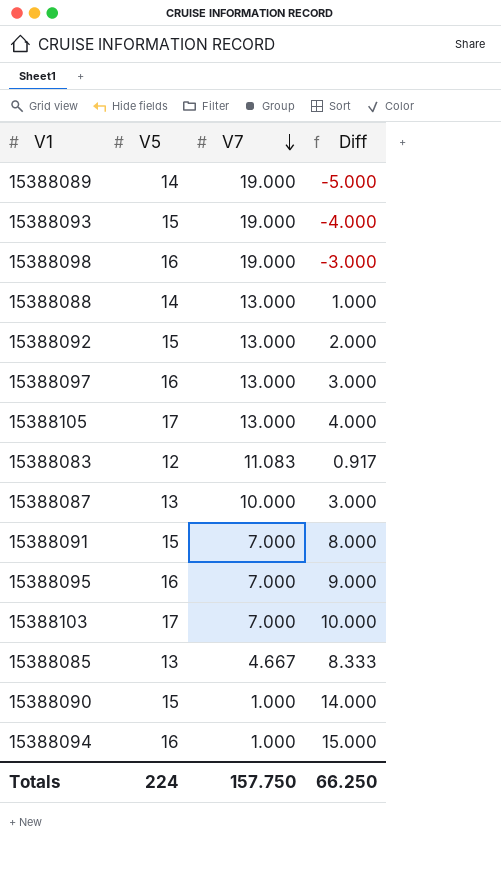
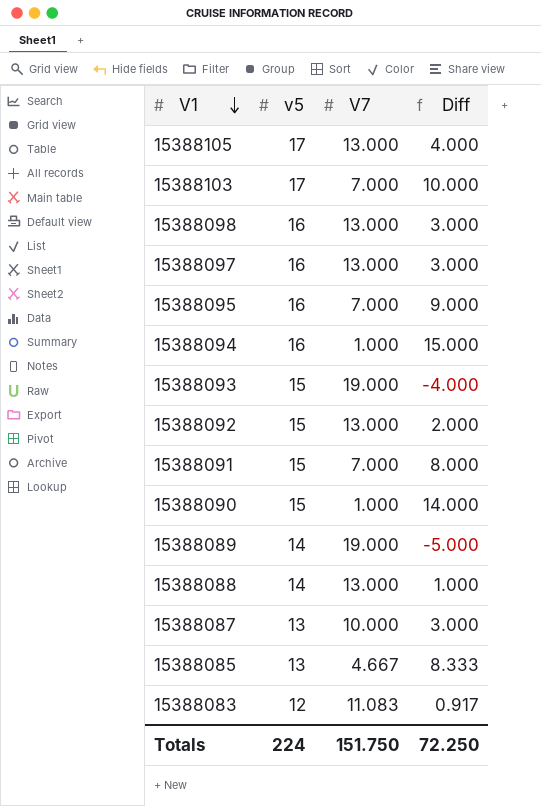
row order: V7 descending -> V1 descending
column name: V5 -> v5
15388098 | V7: 19.000 -> 13.000
15388098 | Diff: -3.000 -> 3.000
Totals | V7: 157.750 -> 151.750
Totals | Diff: 66.250 -> 72.250

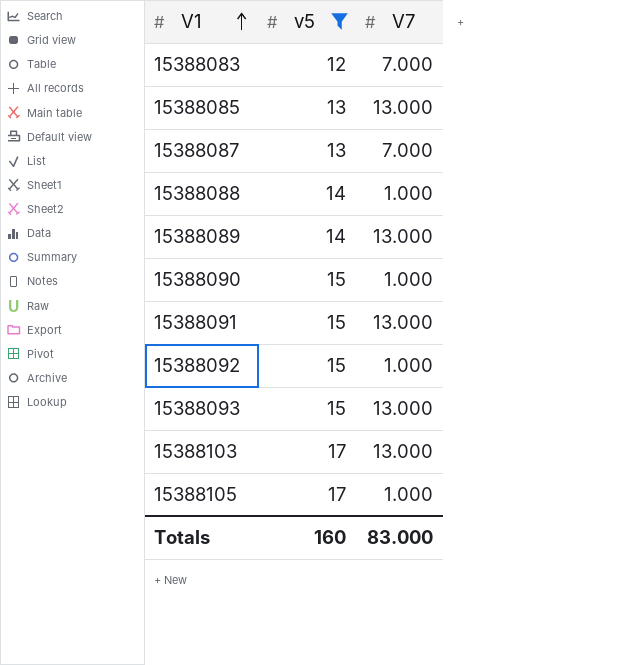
filter: none -> v5 != 16
row order: V1 descending -> V1 ascending
column Diff | formula: [v5] - [V7] -> none
15388083 | V7: 11.083 -> 7.000
15388085 | V7: 4.667 -> 13.000
15388087 | V7: 10.000 -> 7.000
15388088 | V7: 13.000 -> 1.000
15388089 | V7: 19.000 -> 13.000
15388091 | V7: 7.000 -> 13.000
15388092 | V7: 13.000 -> 1.000
15388093 | V7: 19.000 -> 13.000
15388103 | V7: 7.000 -> 13.000
15388105 | V7: 13.000 -> 1.000
Totals | v5: 224 -> 160
Totals | V7: 151.750 -> 83.000

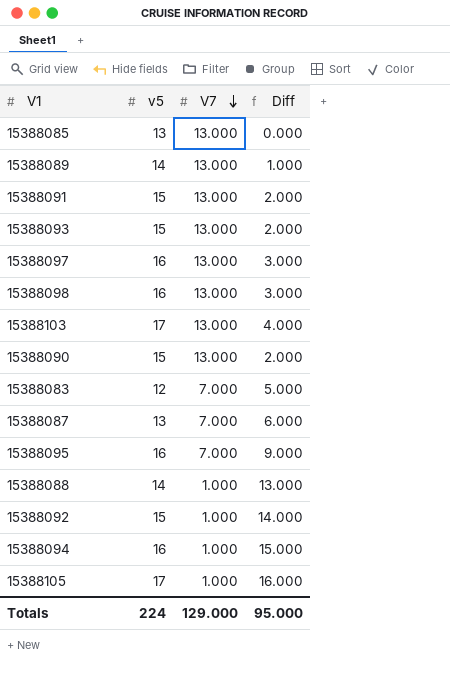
filter: v5 != 16 -> none
row order: V1 ascending -> V7 descending
column Diff | formula: none -> [v5] - [V7]
15388090 | V7: 1.000 -> 13.000
Totals | v5: 160 -> 224
Totals | V7: 83.000 -> 129.000

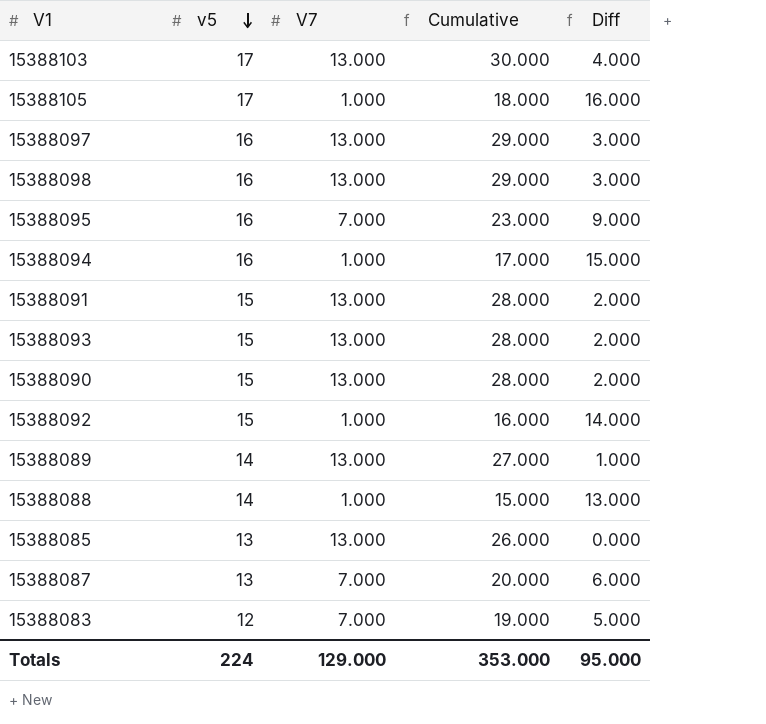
row order: V7 descending -> v5 descending
column Cumulative | formula: none -> [v5] + [V7]

